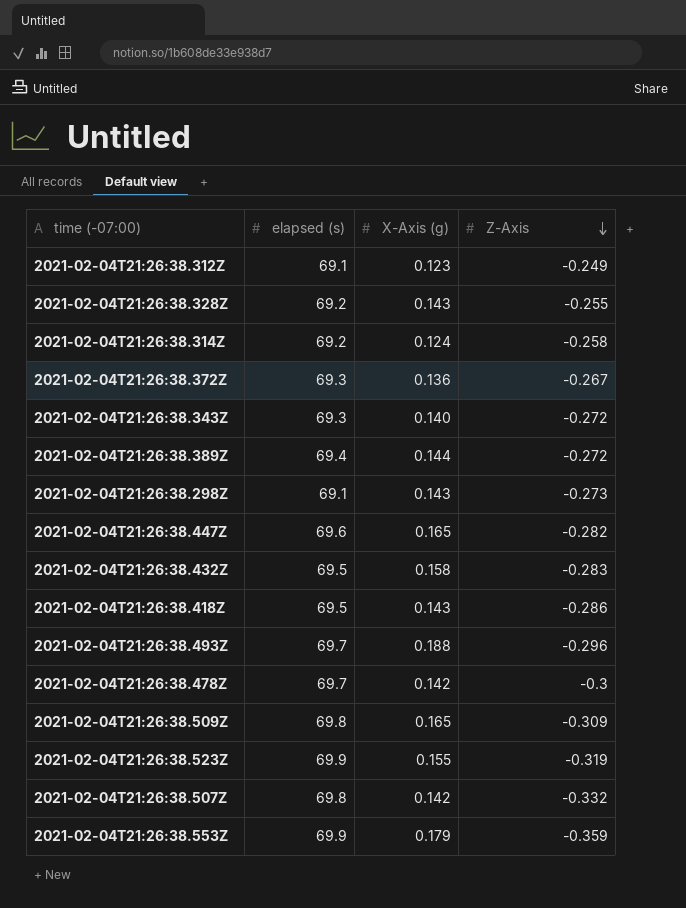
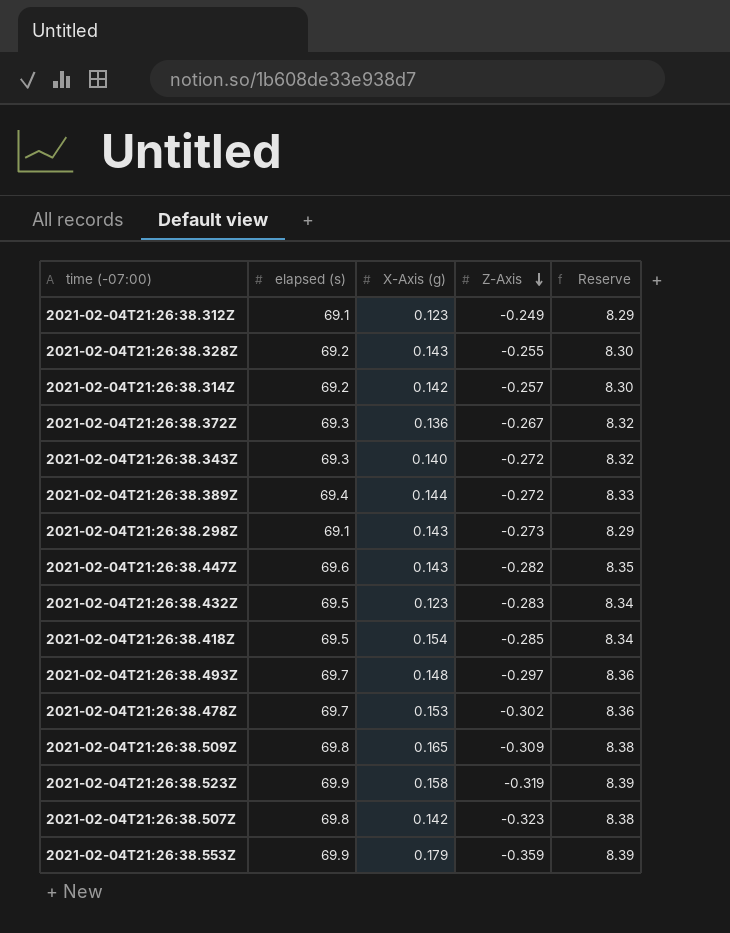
column Reserve | formula: none -> [elapsed (s)] * 0.12
2021-02-04T21:26:38.314Z | X-Axis (g): 0.124 -> 0.142
2021-02-04T21:26:38.314Z | Z-Axis: -0.258 -> -0.257
2021-02-04T21:26:38.447Z | X-Axis (g): 0.165 -> 0.143
2021-02-04T21:26:38.432Z | X-Axis (g): 0.158 -> 0.123
2021-02-04T21:26:38.418Z | X-Axis (g): 0.143 -> 0.154
2021-02-04T21:26:38.418Z | Z-Axis: -0.286 -> -0.285
2021-02-04T21:26:38.493Z | X-Axis (g): 0.188 -> 0.148
2021-02-04T21:26:38.493Z | Z-Axis: -0.296 -> -0.297
2021-02-04T21:26:38.478Z | X-Axis (g): 0.142 -> 0.153
2021-02-04T21:26:38.478Z | Z-Axis: -0.3 -> -0.302
2021-02-04T21:26:38.523Z | X-Axis (g): 0.155 -> 0.158
2021-02-04T21:26:38.507Z | Z-Axis: -0.332 -> -0.323

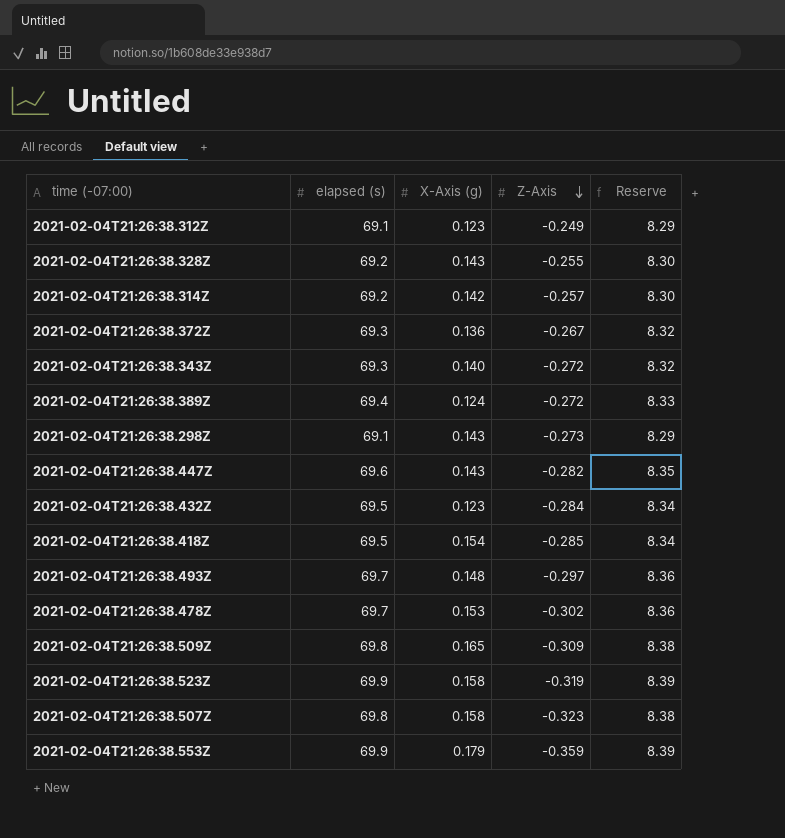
2021-02-04T21:26:38.389Z | X-Axis (g): 0.144 -> 0.124
2021-02-04T21:26:38.432Z | Z-Axis: -0.283 -> -0.284
2021-02-04T21:26:38.507Z | X-Axis (g): 0.142 -> 0.158

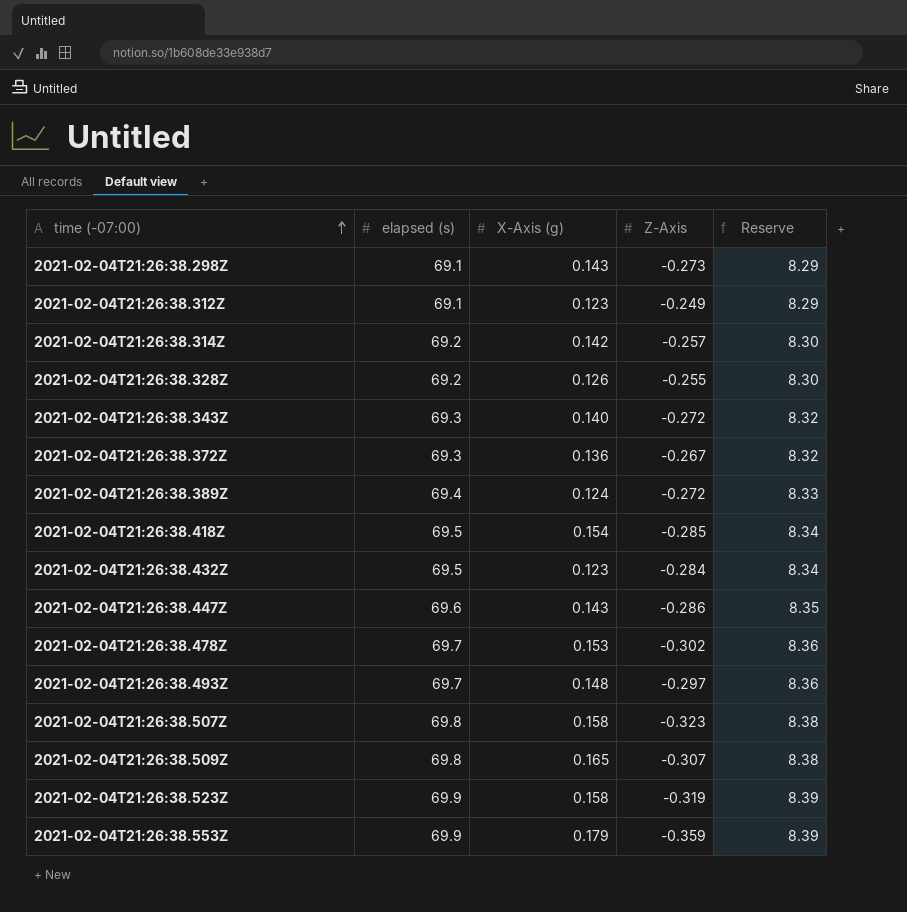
row order: Z-Axis descending -> time (-07:00) ascending
2021-02-04T21:26:38.328Z | X-Axis (g): 0.143 -> 0.126
2021-02-04T21:26:38.447Z | Z-Axis: -0.282 -> -0.286
2021-02-04T21:26:38.509Z | Z-Axis: -0.309 -> -0.307

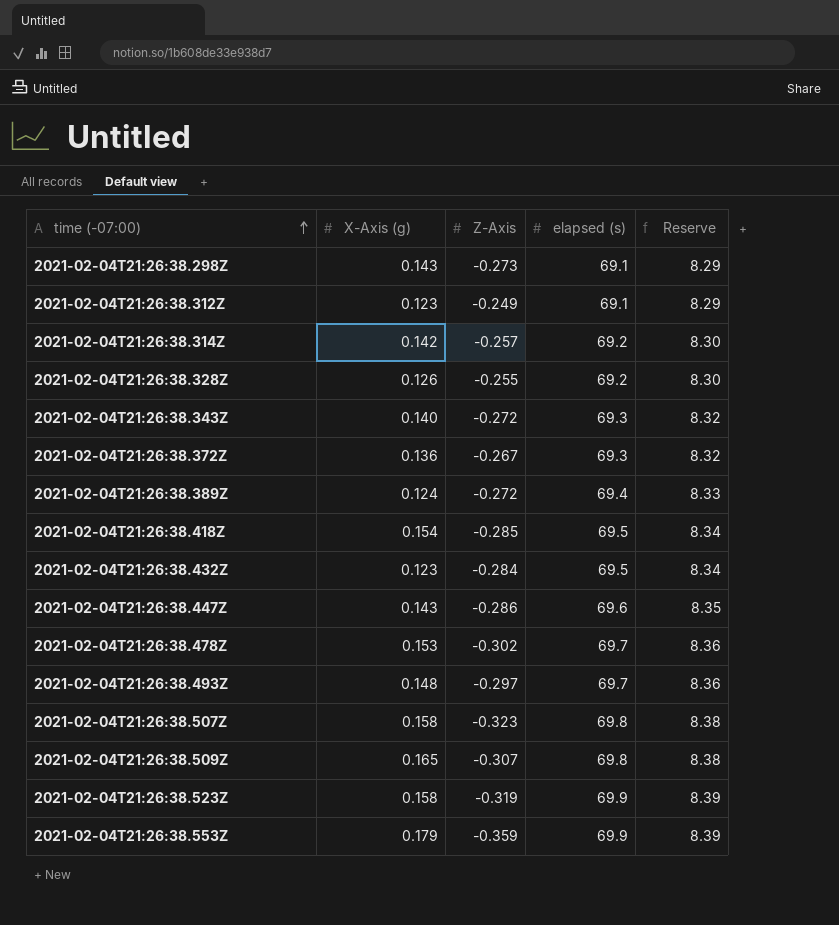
column elapsed (s) | position: 2 -> 4

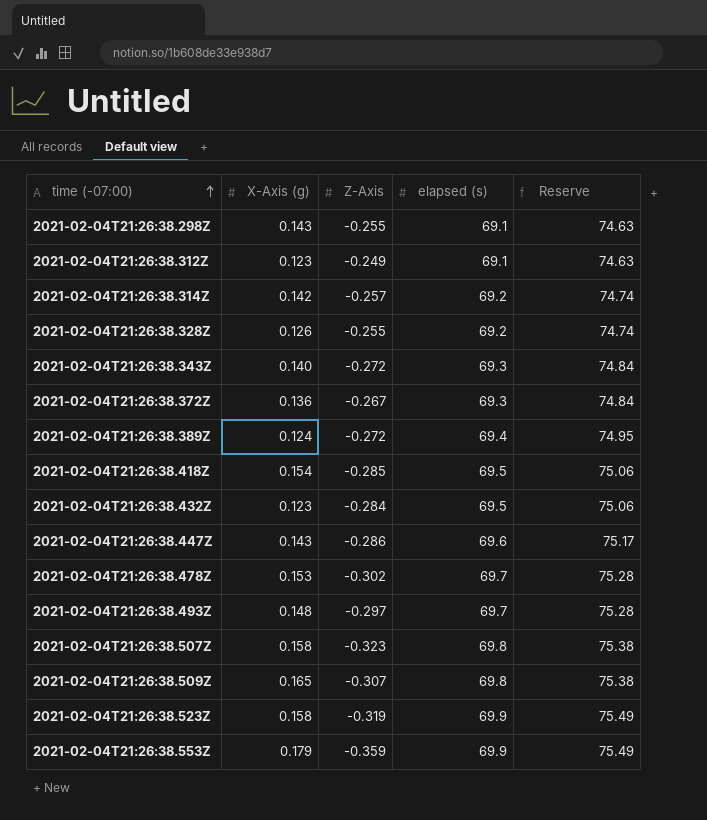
column Reserve | formula: [elapsed (s)] * 0.12 -> [elapsed (s)] * 1.08
2021-02-04T21:26:38.298Z | Z-Axis: -0.273 -> -0.255

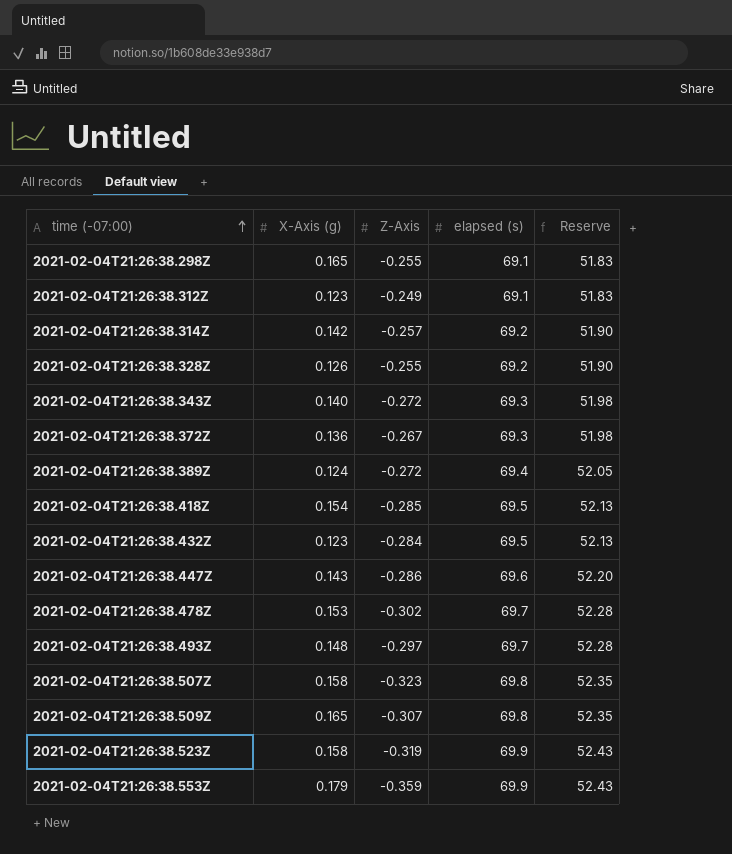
column Reserve | formula: [elapsed (s)] * 1.08 -> [elapsed (s)] * 0.75
2021-02-04T21:26:38.298Z | X-Axis (g): 0.143 -> 0.165

